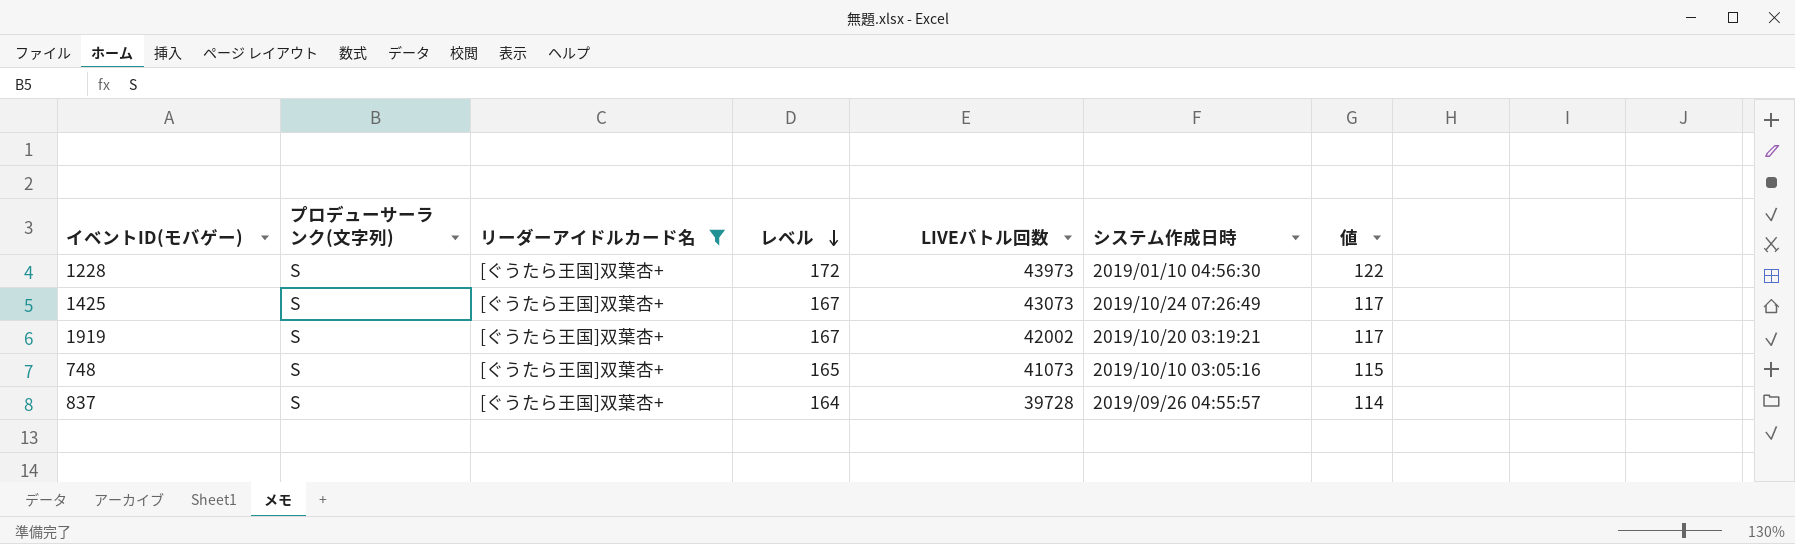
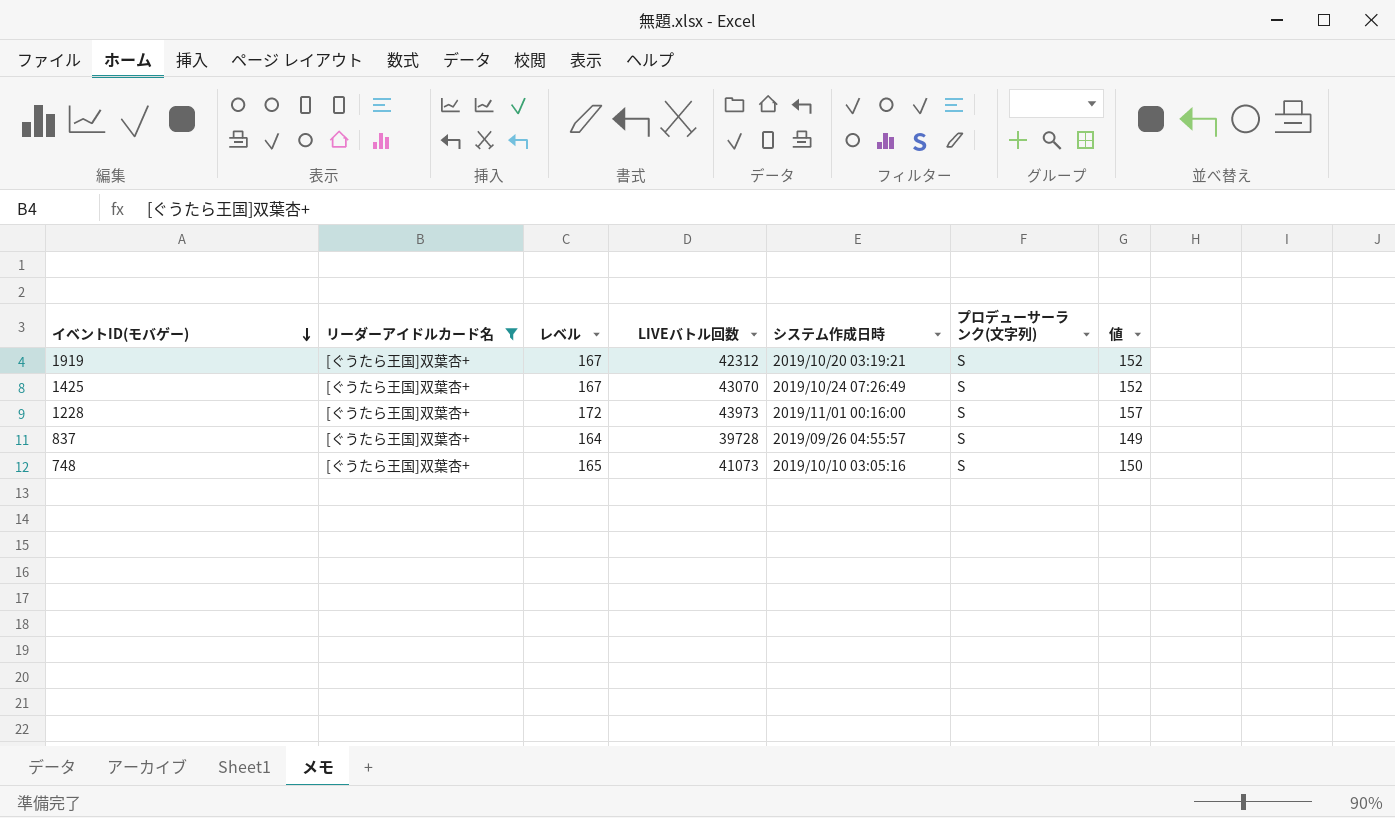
row order: レベル descending -> イベントID(モバゲー) descending
column プロデューサーランク(文字列) | position: 2 -> 6
column 値 | formula: [レベル] - 50 -> [レベル] - 15
1919 | LIVEバトル回数: 42002 -> 42312
1425 | LIVEバトル回数: 43073 -> 43070
1228 | システム作成日時: 2019/01/10 04:56:30 -> 2019/11/01 00:16:00

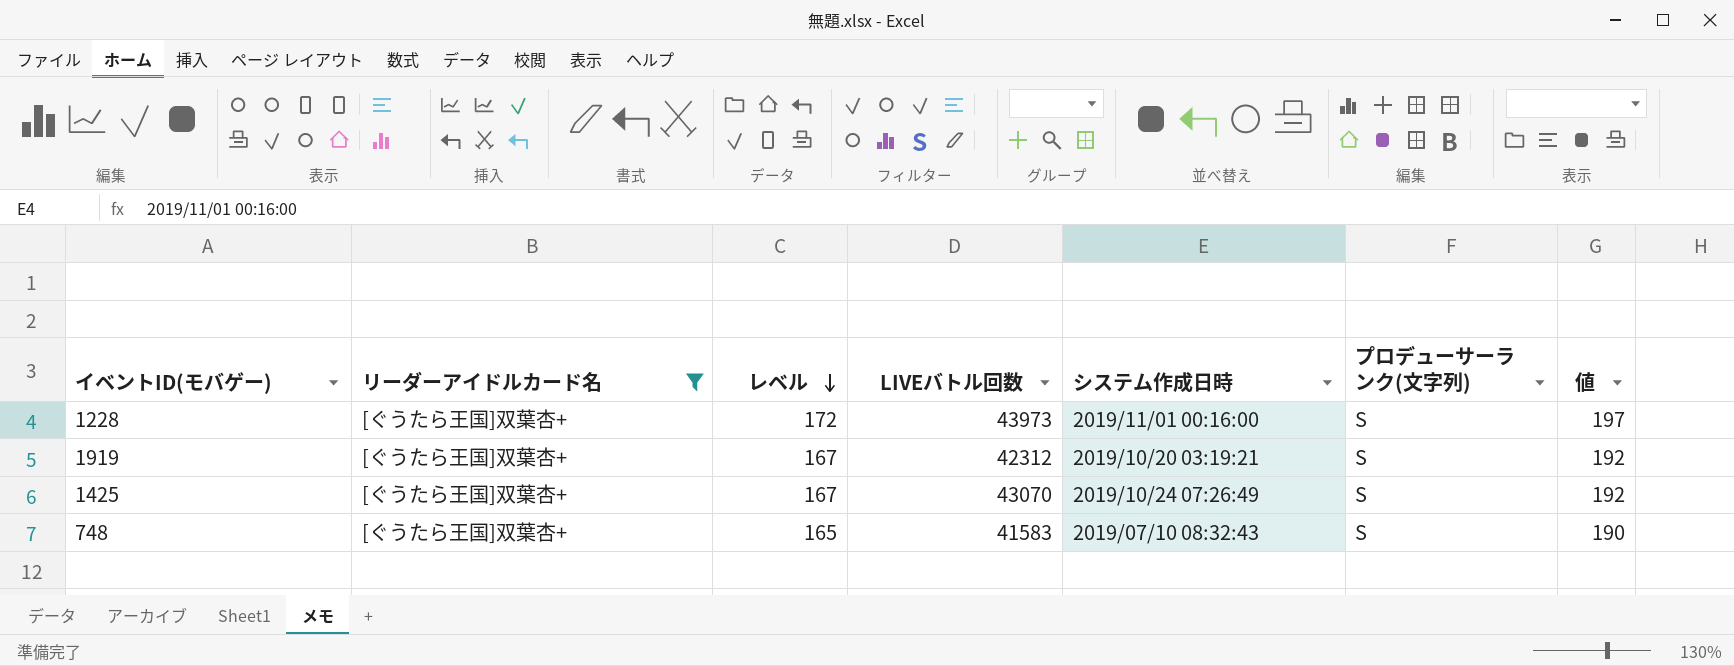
row order: イベントID(モバゲー) descending -> レベル descending
column 値 | formula: [レベル] - 15 -> [レベル] + 25
row 837: [ぐうたら王国]双葉杏+ | 164 | 39728 | 2019/09/26 04:55:57 | S | 149 -> none
748 | LIVEバトル回数: 41073 -> 41583
748 | システム作成日時: 2019/10/10 03:05:16 -> 2019/07/10 08:32:43

